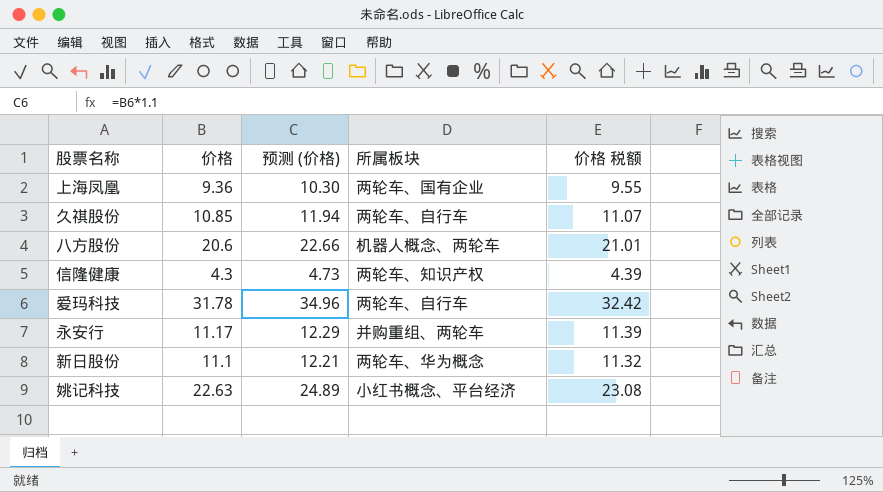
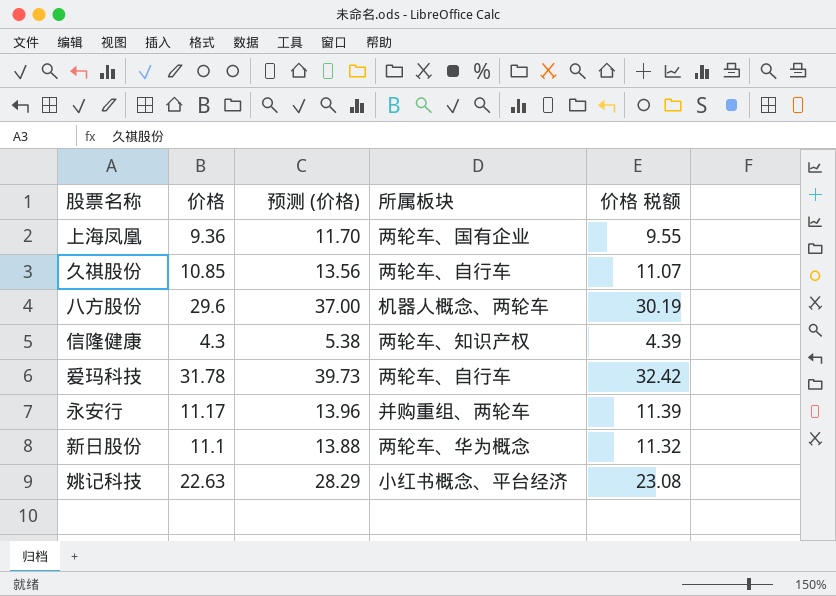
column 预测 (价格) | formula: [价格] * 1.1 -> [价格] * 1.25
八方股份 | 价格: 20.6 -> 29.6
八方股份 | 价格 税额: 21.01 -> 30.19

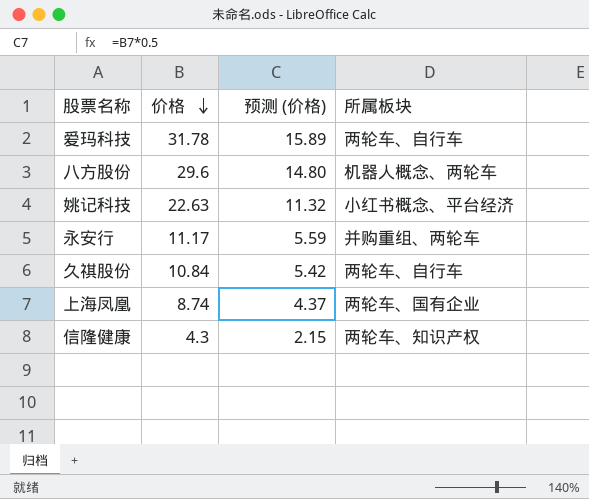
row order: none -> 价格 descending
column 价格 税额 | formula: [价格] * 1.02 -> none
column 预测 (价格) | formula: [价格] * 1.25 -> [价格] * 0.5
row 新日股份: 11.1 | 13.88 | 两轮车、华为概念 | 11.32 -> none
久祺股份 | 价格: 10.85 -> 10.84
上海凤凰 | 价格: 9.36 -> 8.74

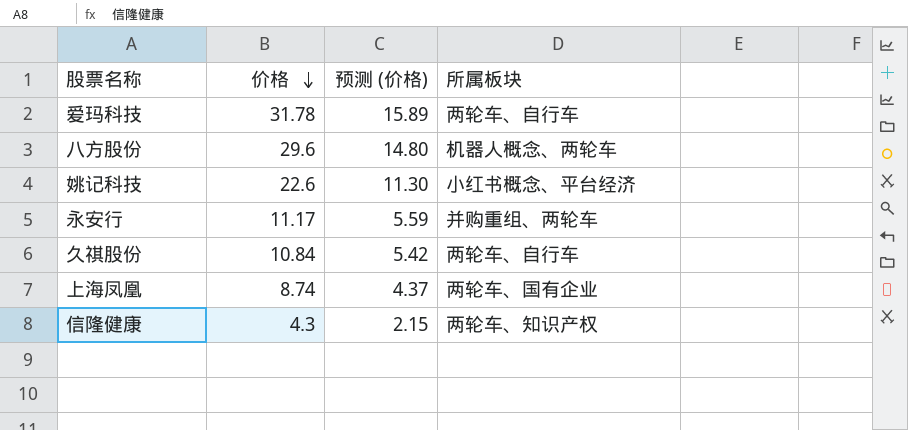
姚记科技 | 价格: 22.63 -> 22.6
姚记科技 | 预测 (价格): 11.32 -> 11.30

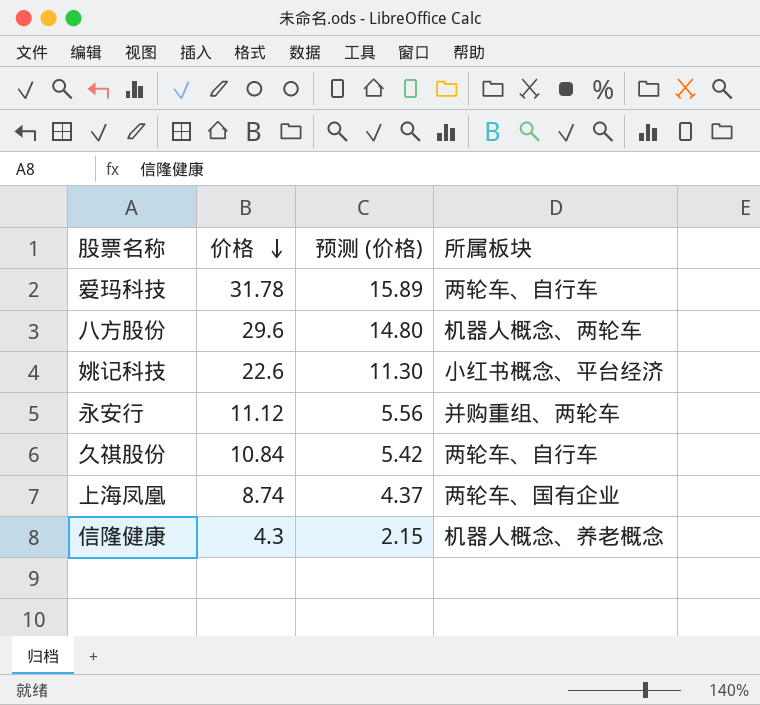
永安行 | 价格: 11.17 -> 11.12
永安行 | 预测 (价格): 5.59 -> 5.56
信隆健康 | 所属板块: 两轮车、知识产权 -> 机器人概念、养老概念

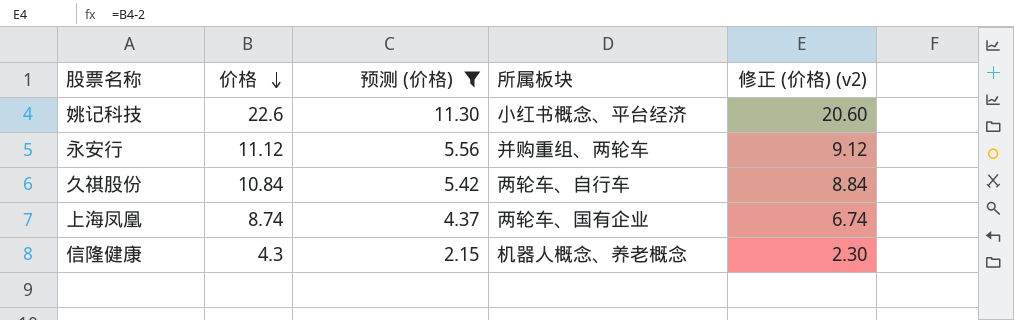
filter: none -> 预测 (价格) <= 11.30
column 修正 (价格) (v2) | formula: none -> [价格] - 2

